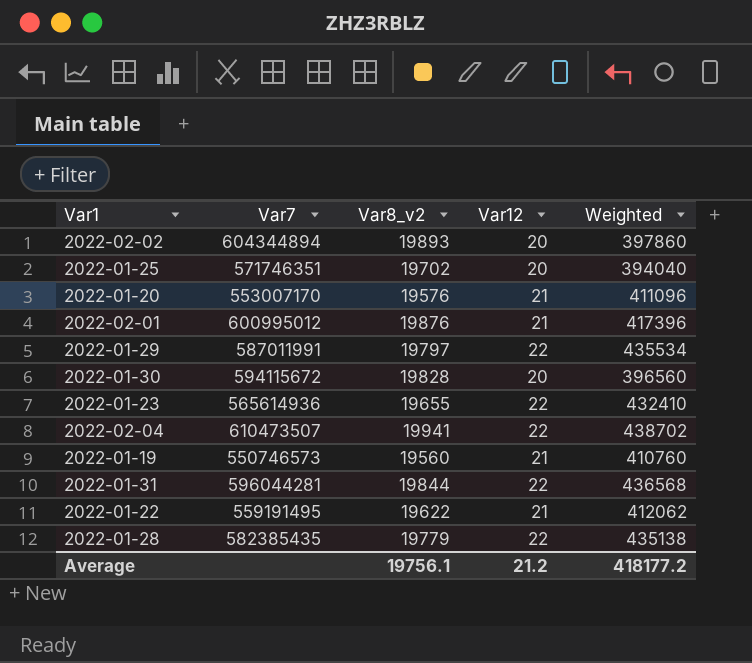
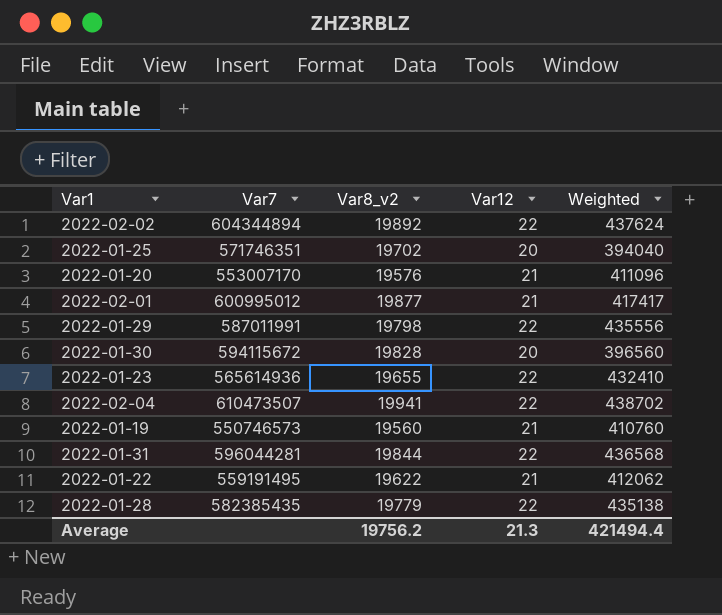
2022-02-02 | Var8_v2: 19893 -> 19892
2022-02-02 | Var12: 20 -> 22
2022-02-02 | Weighted: 397860 -> 437624
2022-02-01 | Var8_v2: 19876 -> 19877
2022-02-01 | Weighted: 417396 -> 417417
2022-01-29 | Var8_v2: 19797 -> 19798
2022-01-29 | Weighted: 435534 -> 435556
Average | Var8_v2: 19756.1 -> 19756.2
Average | Var12: 21.2 -> 21.3
Average | Weighted: 418177.2 -> 421494.4

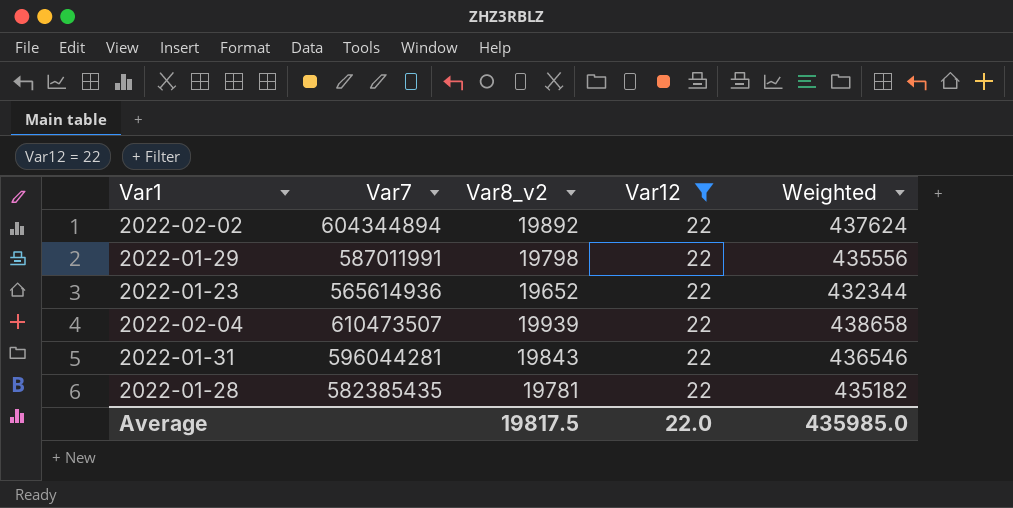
filter: none -> Var12 = 22
2022-01-23 | Var8_v2: 19655 -> 19652
2022-01-23 | Weighted: 432410 -> 432344
2022-02-04 | Var8_v2: 19941 -> 19939
2022-02-04 | Weighted: 438702 -> 438658
2022-01-31 | Var8_v2: 19844 -> 19843
2022-01-31 | Weighted: 436568 -> 436546
2022-01-28 | Var8_v2: 19779 -> 19781
2022-01-28 | Weighted: 435138 -> 435182
Average | Var8_v2: 19756.2 -> 19817.5
Average | Var12: 21.3 -> 22.0
Average | Weighted: 421494.4 -> 435985.0

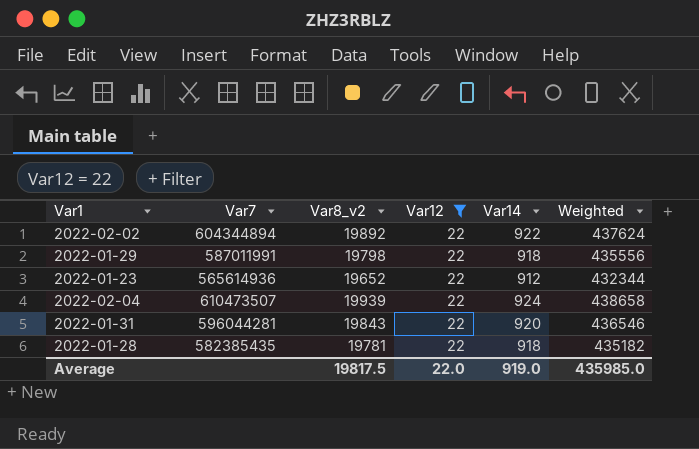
column Var14 | position: none -> 5

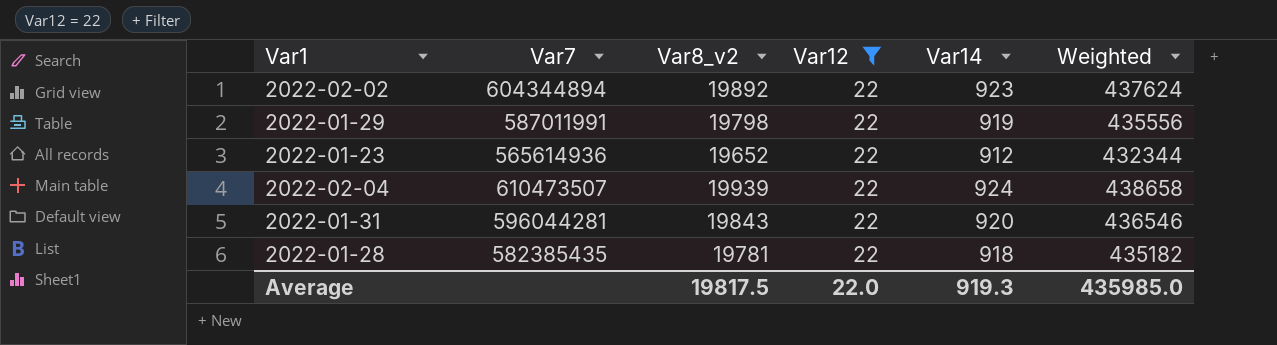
2022-02-02 | Var14: 922 -> 923
2022-01-29 | Var14: 918 -> 919
Average | Var14: 919.0 -> 919.3

